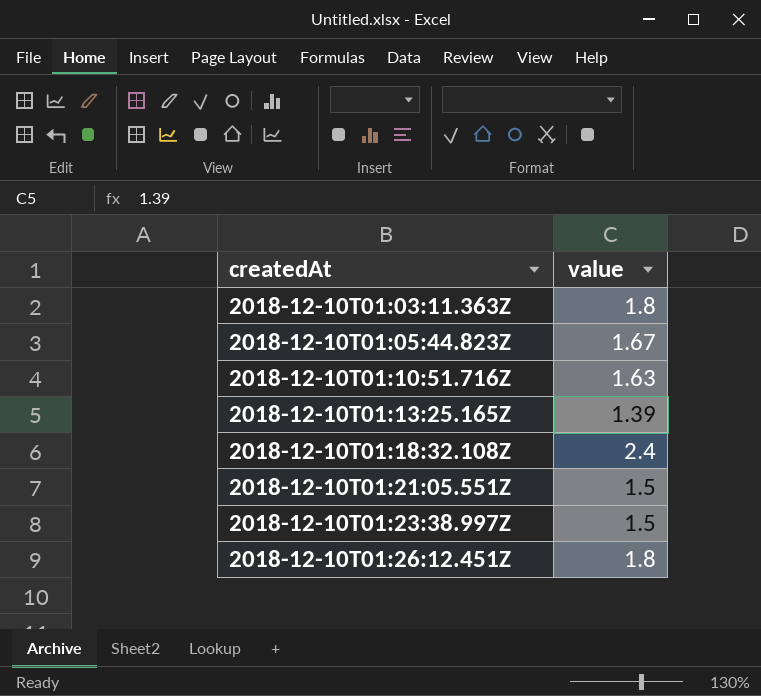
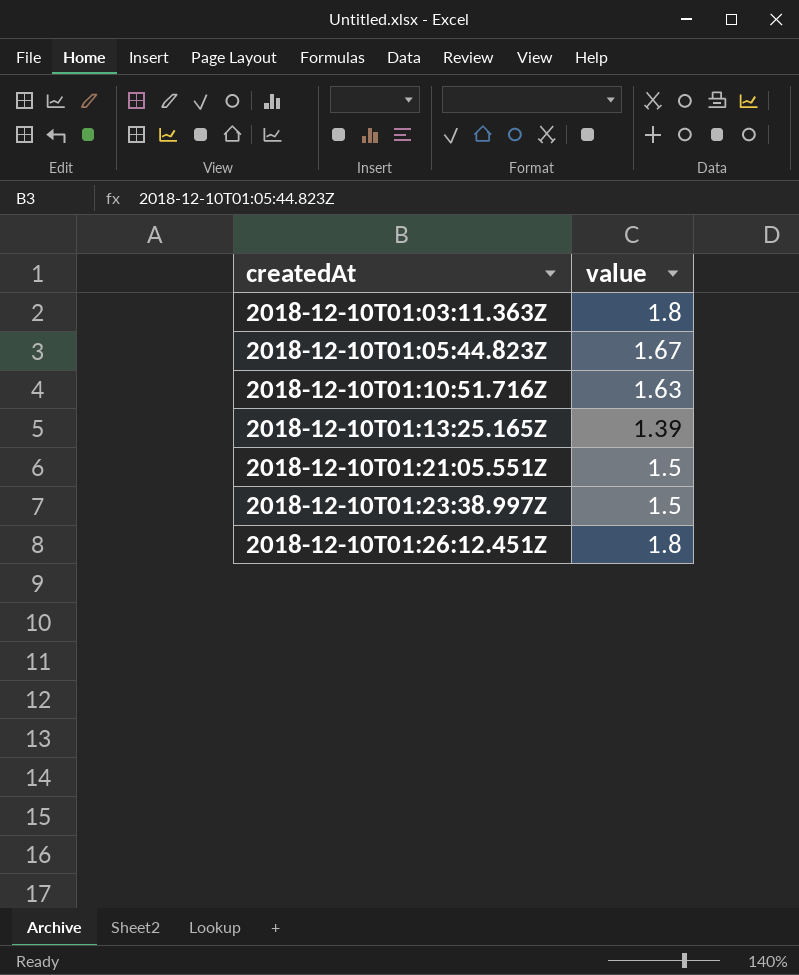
row 2018-12-10T01:18:32.108Z: 2.4 -> none

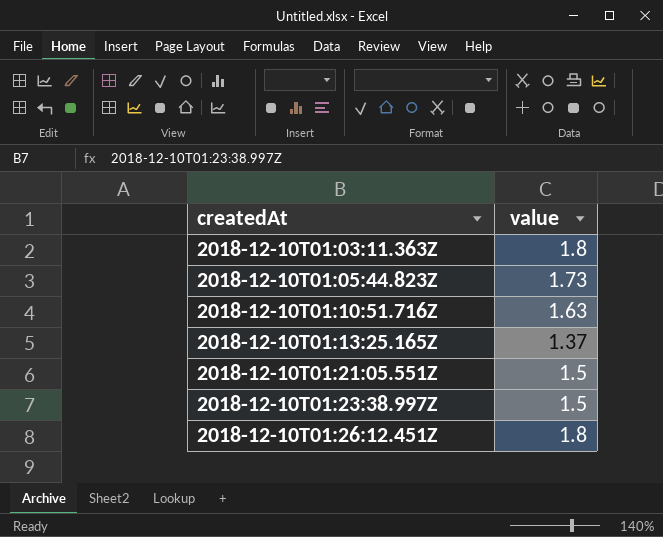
2018-12-10T01:05:44.823Z | value: 1.67 -> 1.73
2018-12-10T01:13:25.165Z | value: 1.39 -> 1.37

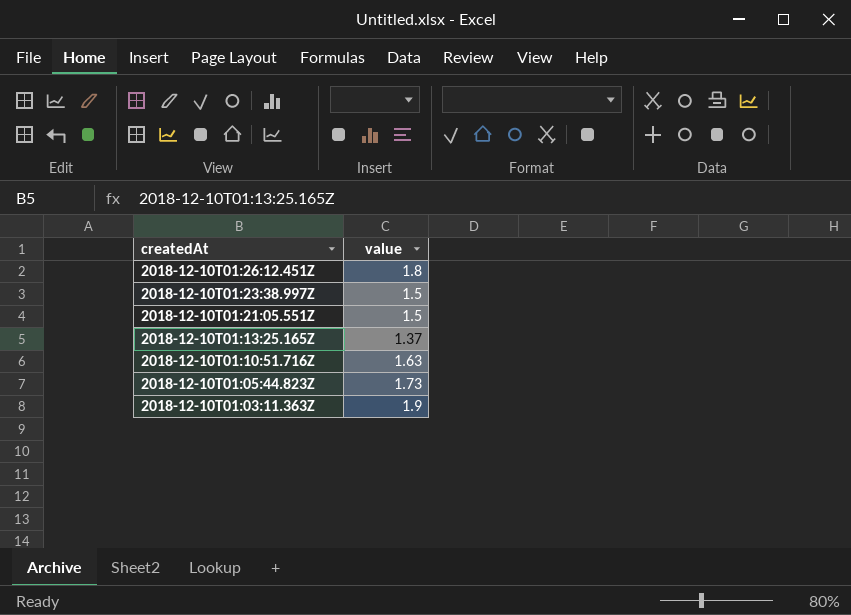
row order: createdAt ascending -> createdAt descending
2018-12-10T01:03:11.363Z | value: 1.8 -> 1.9

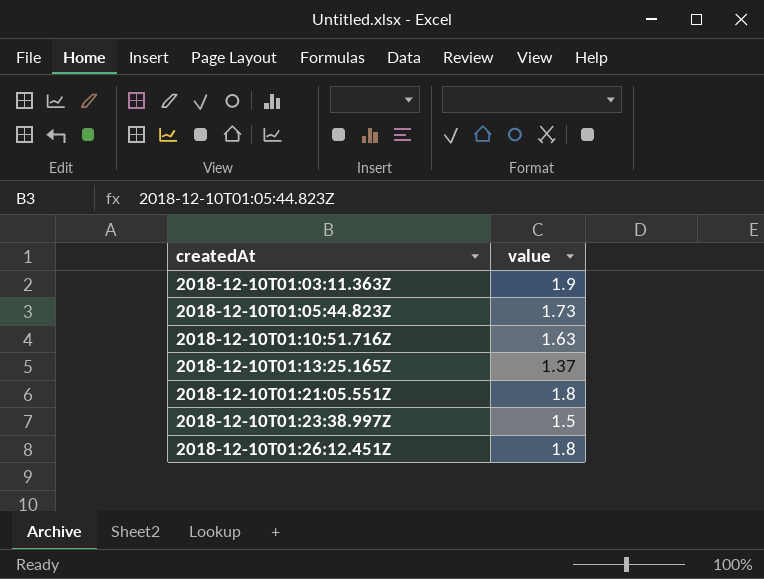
row order: createdAt descending -> createdAt ascending
2018-12-10T01:21:05.551Z | value: 1.5 -> 1.8

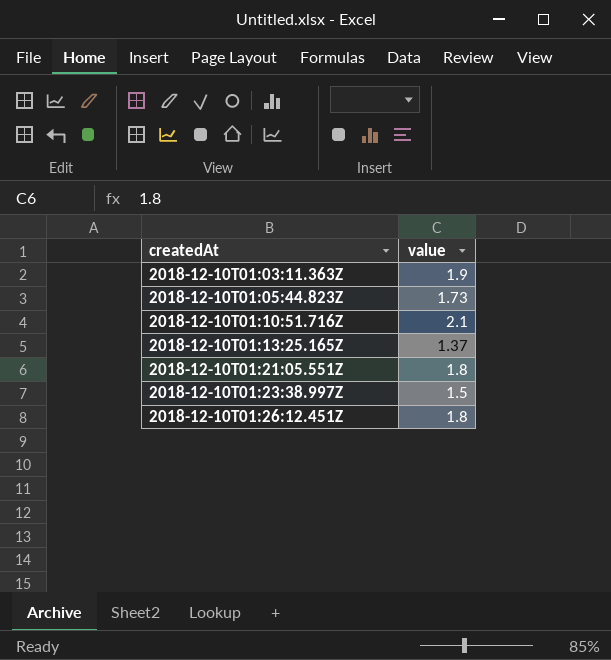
2018-12-10T01:10:51.716Z | value: 1.63 -> 2.1

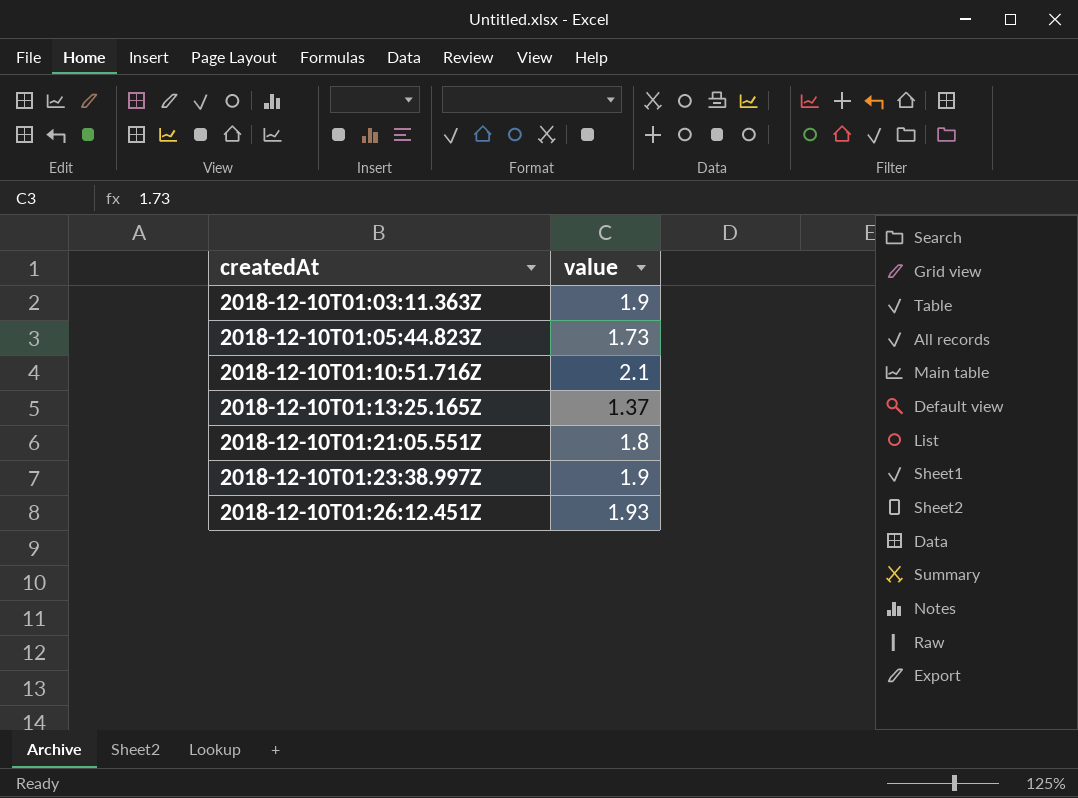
2018-12-10T01:23:38.997Z | value: 1.5 -> 1.9
2018-12-10T01:26:12.451Z | value: 1.8 -> 1.93

